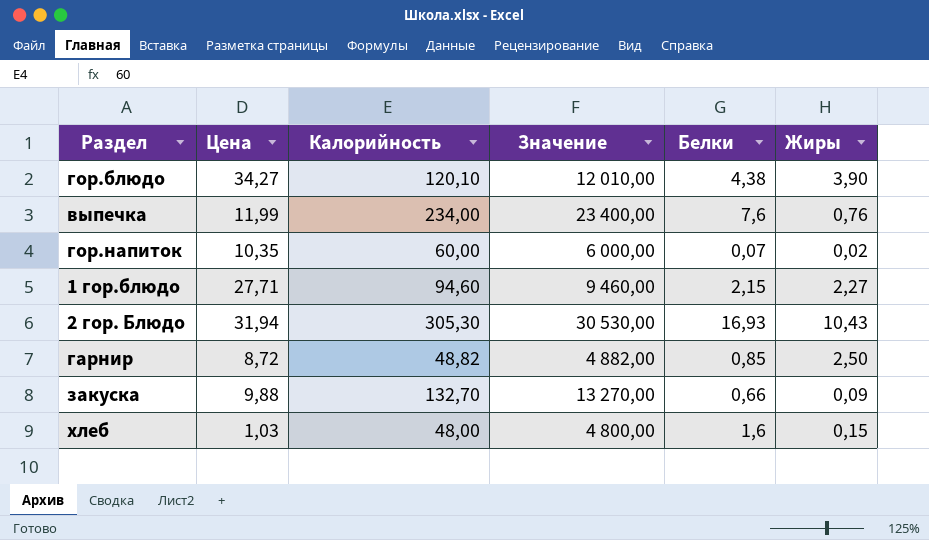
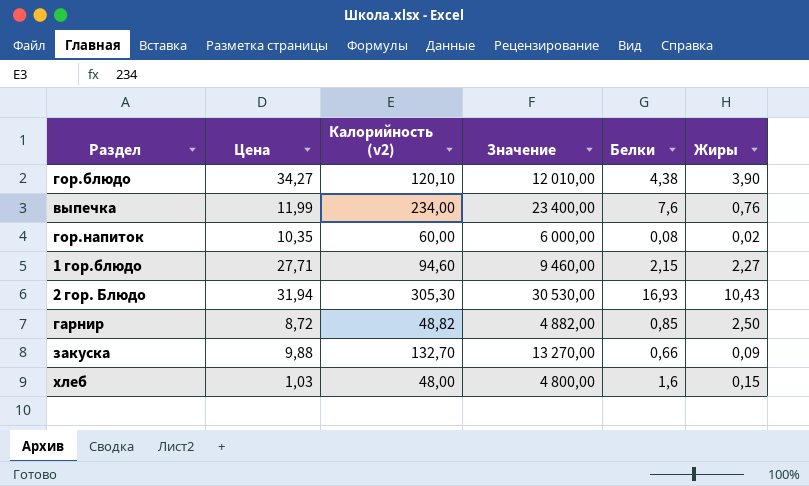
column name: Калорийность -> Калорийность (v2)
гор.напиток | Белки: 0,07 -> 0,08

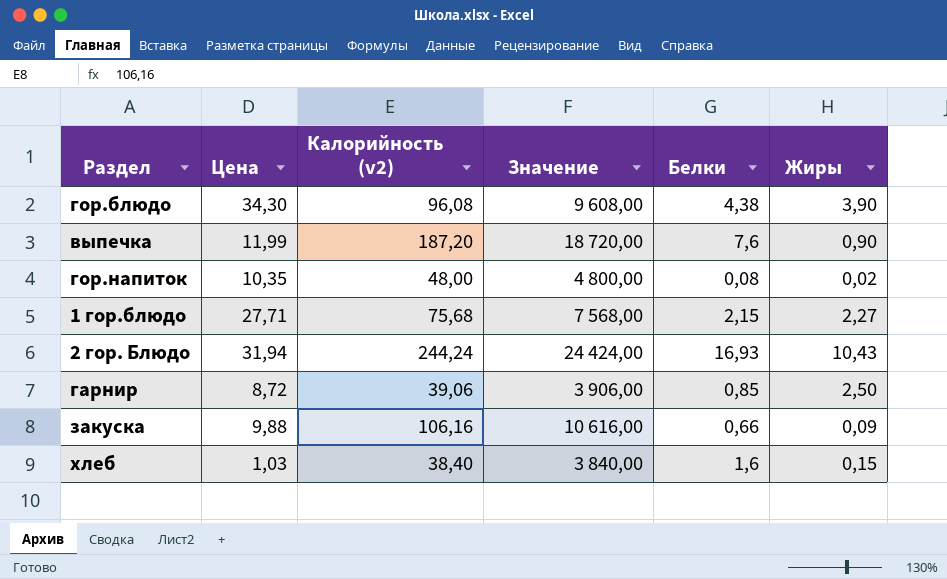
гор.блюдо | Цена: 34,27 -> 34,30
гор.блюдо | Калорийность (v2): 120,10 -> 96,08
гор.блюдо | Значение: 12 010,00 -> 9 608,00
выпечка | Калорийность (v2): 234,00 -> 187,20
выпечка | Значение: 23 400,00 -> 18 720,00
выпечка | Жиры: 0,76 -> 0,90
гор.напиток | Калорийность (v2): 60,00 -> 48,00
гор.напиток | Значение: 6 000,00 -> 4 800,00
1 гор.блюдо | Калорийность (v2): 94,60 -> 75,68
1 гор.блюдо | Значение: 9 460,00 -> 7 568,00
2 гор. Блюдо | Калорийность (v2): 305,30 -> 244,24
2 гор. Блюдо | Значение: 30 530,00 -> 24 424,00
гарнир | Калорийность (v2): 48,82 -> 39,06
гарнир | Значение: 4 882,00 -> 3 906,00
закуска | Калорийность (v2): 132,70 -> 106,16
закуска | Значение: 13 270,00 -> 10 616,00
хлеб | Калорийность (v2): 48,00 -> 38,40
хлеб | Значение: 4 800,00 -> 3 840,00

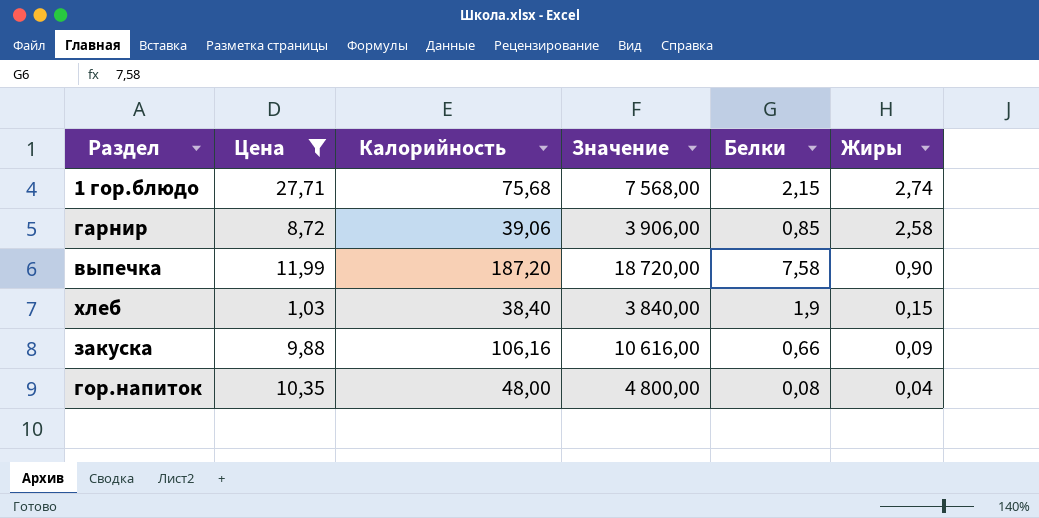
filter: none -> Цена <= 27,71
row order: none -> Жиры descending
column name: Калорийность (v2) -> Калорийность
1 гор.блюдо | Жиры: 2,27 -> 2,74
гарнир | Жиры: 2,50 -> 2,58
выпечка | Белки: 7,6 -> 7,58
хлеб | Белки: 1,6 -> 1,9
гор.напиток | Жиры: 0,02 -> 0,04

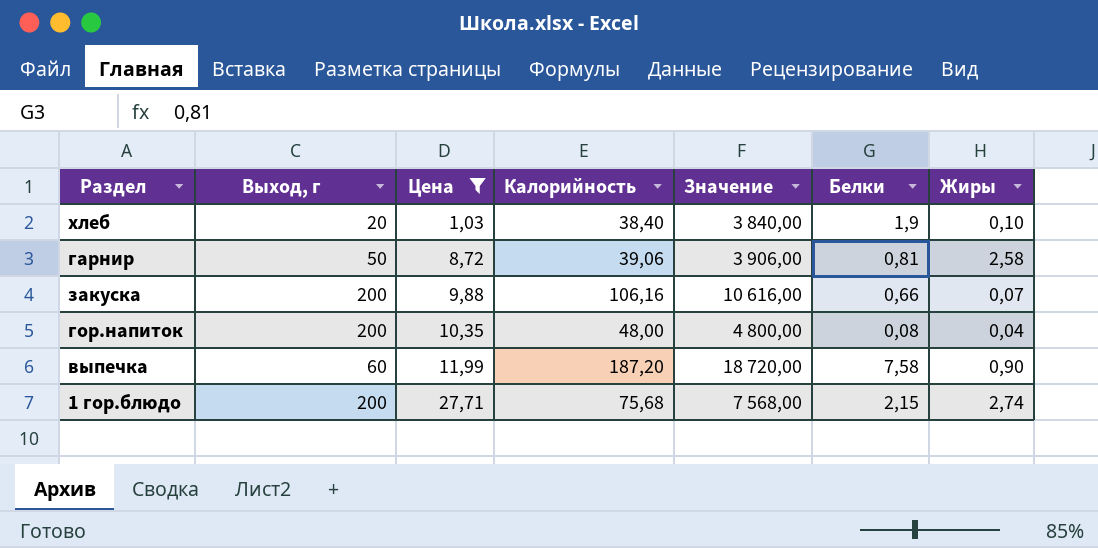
row order: Жиры descending -> Цена ascending
column Выход, г | position: none -> 2
хлеб | Жиры: 0,15 -> 0,10
гарнир | Белки: 0,85 -> 0,81
закуска | Жиры: 0,09 -> 0,07

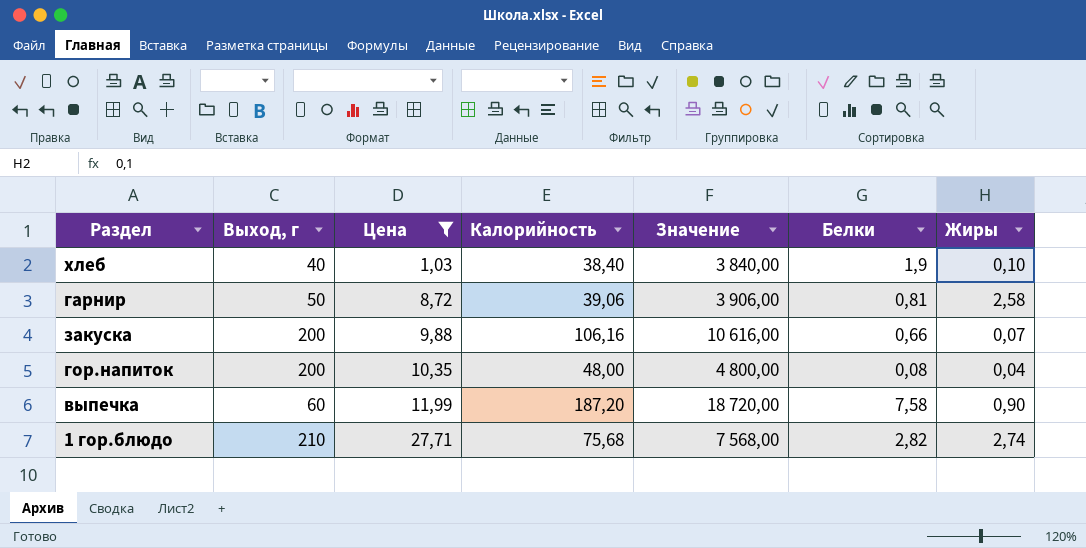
хлеб | Выход, г: 20 -> 40
1 гор.блюдо | Выход, г: 200 -> 210
1 гор.блюдо | Белки: 2,15 -> 2,82

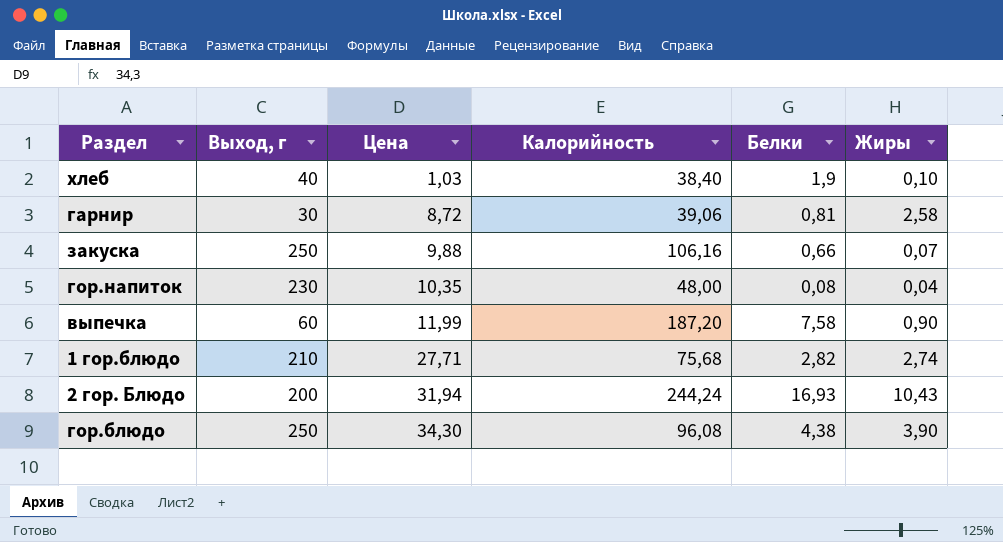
filter: Цена <= 27,71 -> none
column Значение | formula: [Калорийность] * 100 -> none
гарнир | Выход, г: 50 -> 30
закуска | Выход, г: 200 -> 250
гор.напиток | Выход, г: 200 -> 230

